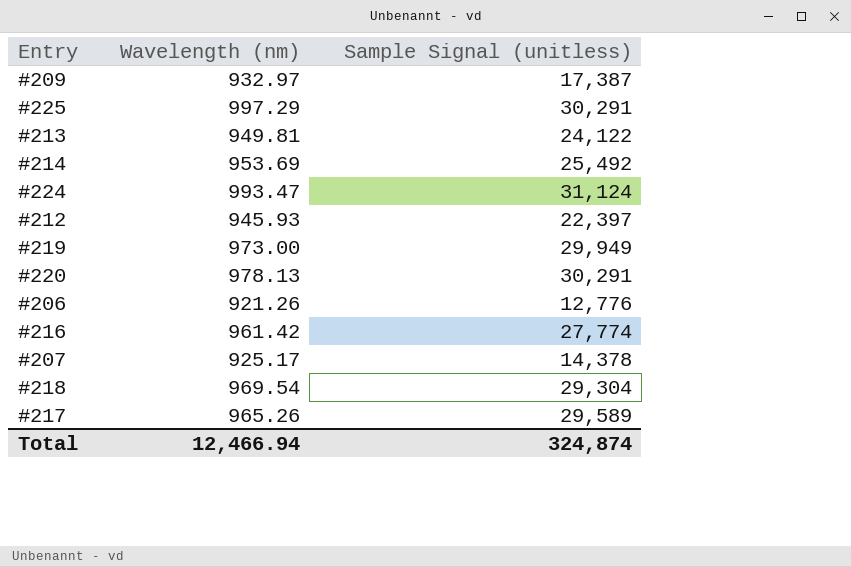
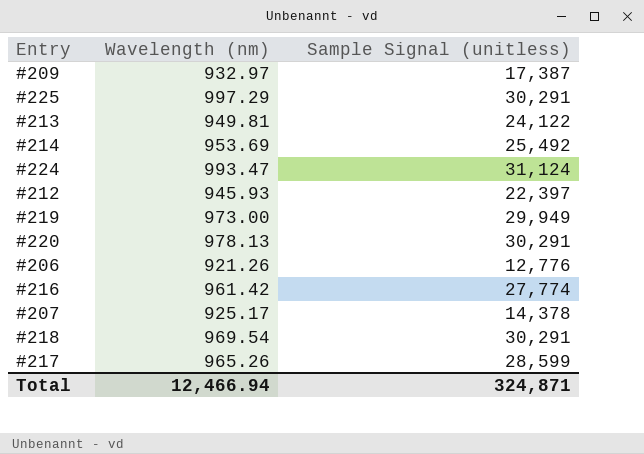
#218 | Sample Signal (unitless): 29,304 -> 30,291
#217 | Sample Signal (unitless): 29,589 -> 28,599
Total | Sample Signal (unitless): 324,874 -> 324,871

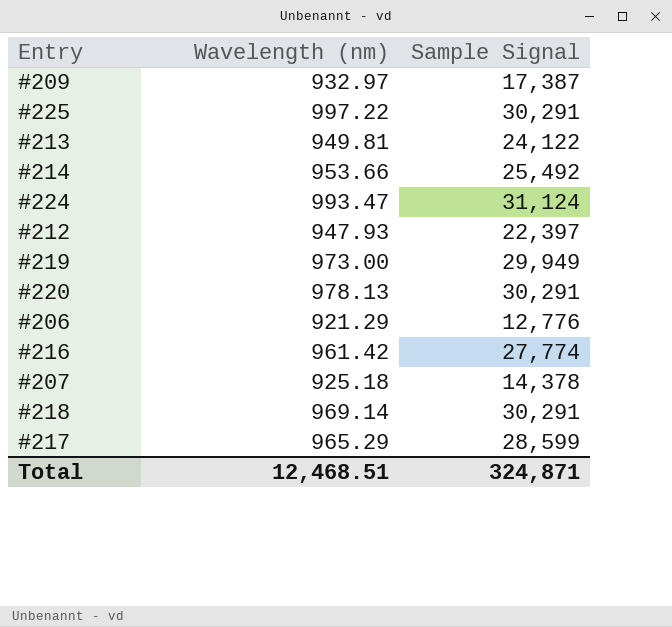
column name: Sample Signal (unitless) -> Sample Signal
#225 | Wavelength (nm): 997.29 -> 997.22
#214 | Wavelength (nm): 953.69 -> 953.66
#212 | Wavelength (nm): 945.93 -> 947.93
#206 | Wavelength (nm): 921.26 -> 921.29
#207 | Wavelength (nm): 925.17 -> 925.18
#218 | Wavelength (nm): 969.54 -> 969.14
#217 | Wavelength (nm): 965.26 -> 965.29
Total | Wavelength (nm): 12,466.94 -> 12,468.51

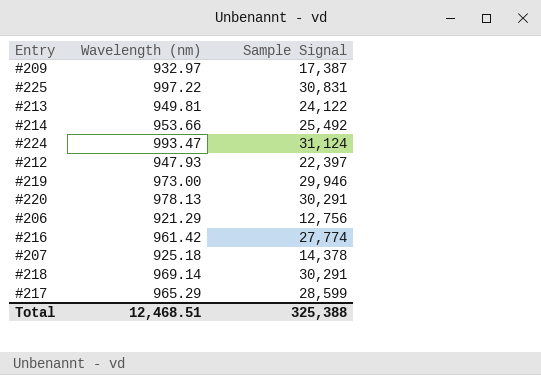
#225 | Sample Signal: 30,291 -> 30,831
#219 | Sample Signal: 29,949 -> 29,946
#206 | Sample Signal: 12,776 -> 12,756
Total | Sample Signal: 324,871 -> 325,388

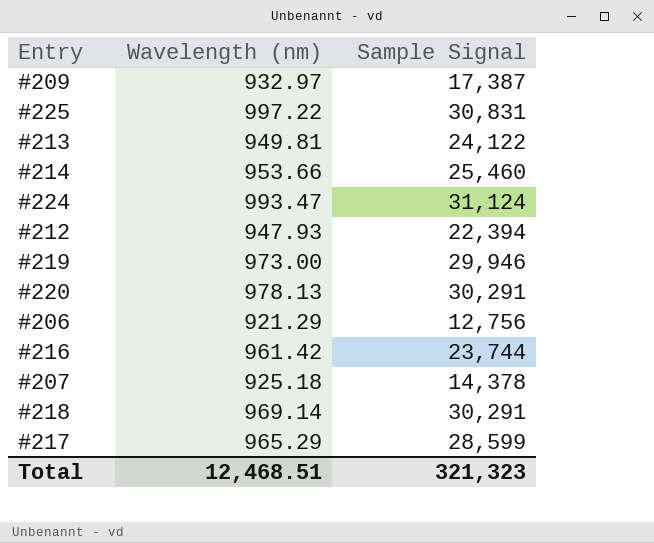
#214 | Sample Signal: 25,492 -> 25,460
#212 | Sample Signal: 22,397 -> 22,394
#216 | Sample Signal: 27,774 -> 23,744
Total | Sample Signal: 325,388 -> 321,323

